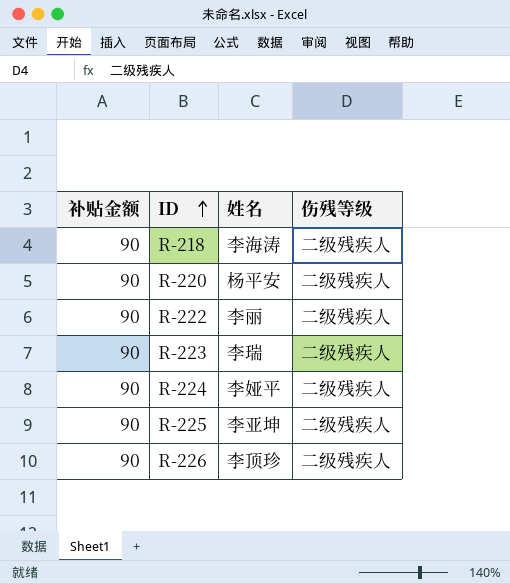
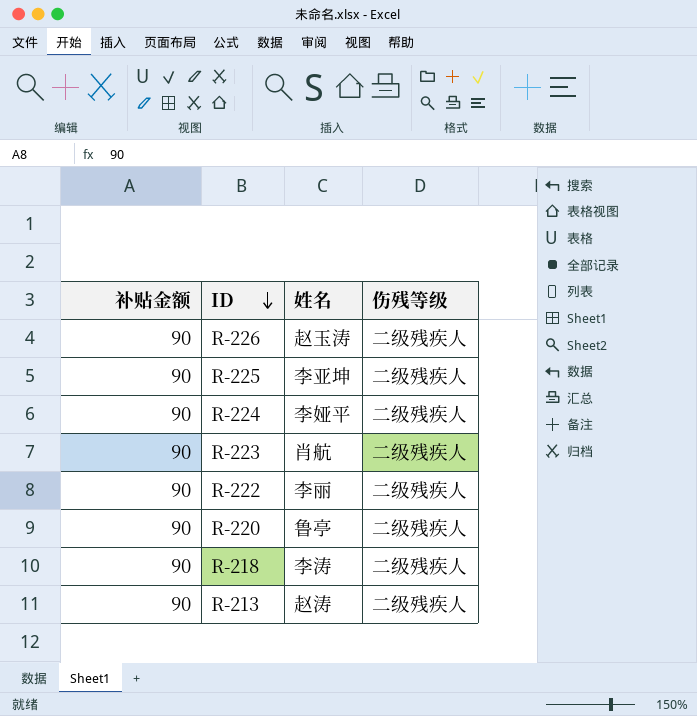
row order: ID ascending -> ID descending
R-226 | 姓名: 李顶珍 -> 赵玉涛
R-223 | 姓名: 李瑞 -> 肖航
R-220 | 姓名: 杨平安 -> 鲁亭
R-218 | 姓名: 李海涛 -> 李涛
row R-213: none -> 90 | 赵涛 | 二级残疾人

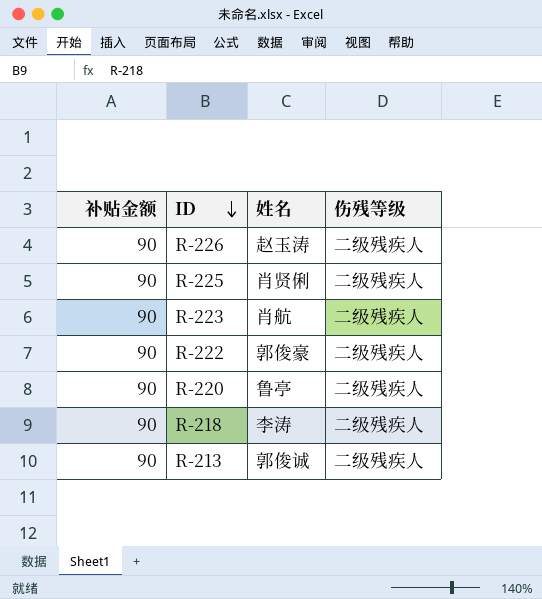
row R-224: 90 | 李娅平 | 二级残疾人 -> none
R-225 | 姓名: 李亚坤 -> 肖贤俐
R-222 | 姓名: 李丽 -> 郭俊豪
R-213 | 姓名: 赵涛 -> 郭俊诚

